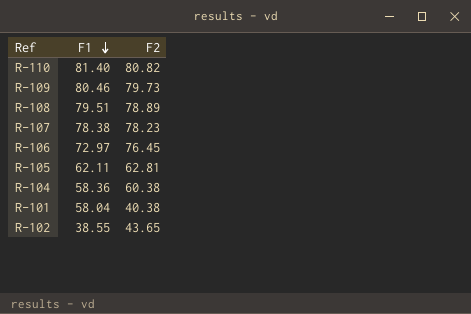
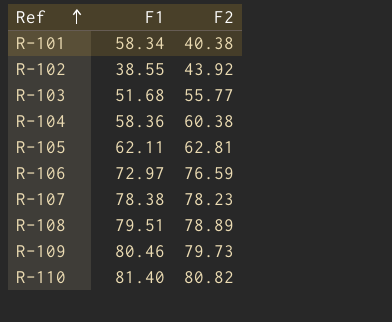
row order: F1 descending -> Ref ascending
R-101 | F1: 58.04 -> 58.34
R-102 | F2: 43.65 -> 43.92
row R-103: none -> 51.68 | 55.77
R-106 | F2: 76.45 -> 76.59

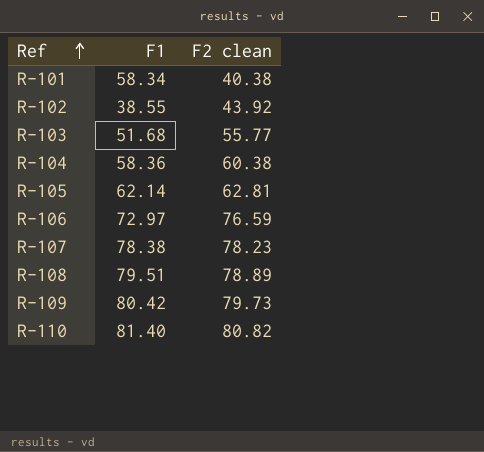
column name: F2 -> F2 clean
R-105 | F1: 62.11 -> 62.14
R-109 | F1: 80.46 -> 80.42

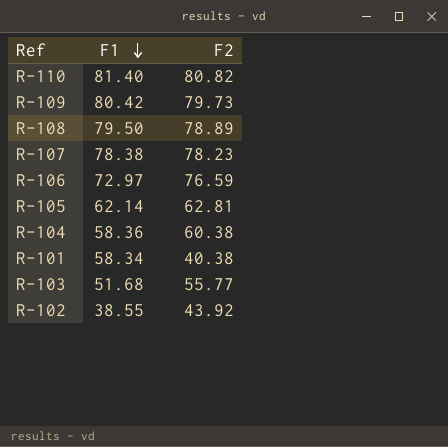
row order: Ref ascending -> F1 descending
column name: F2 clean -> F2
R-108 | F1: 79.51 -> 79.50

